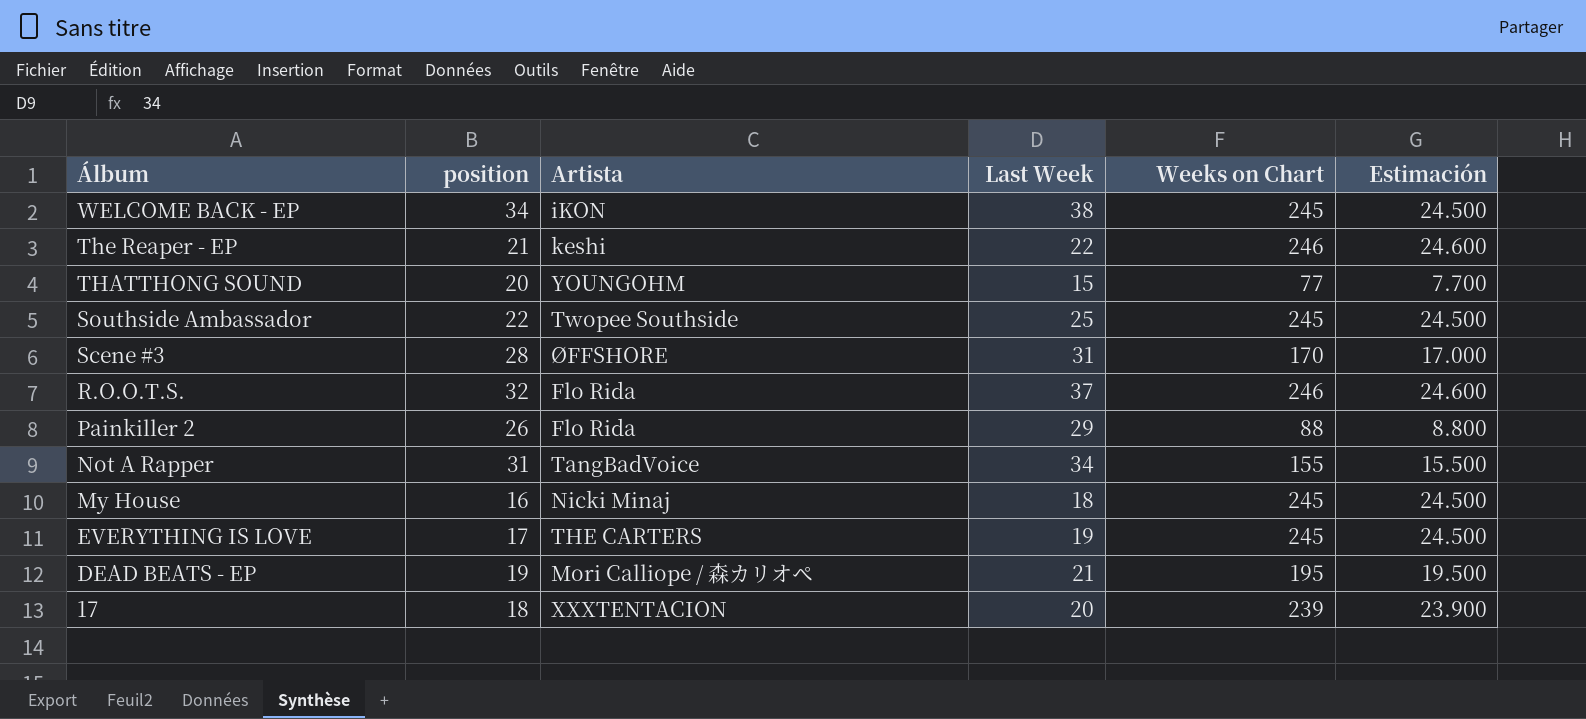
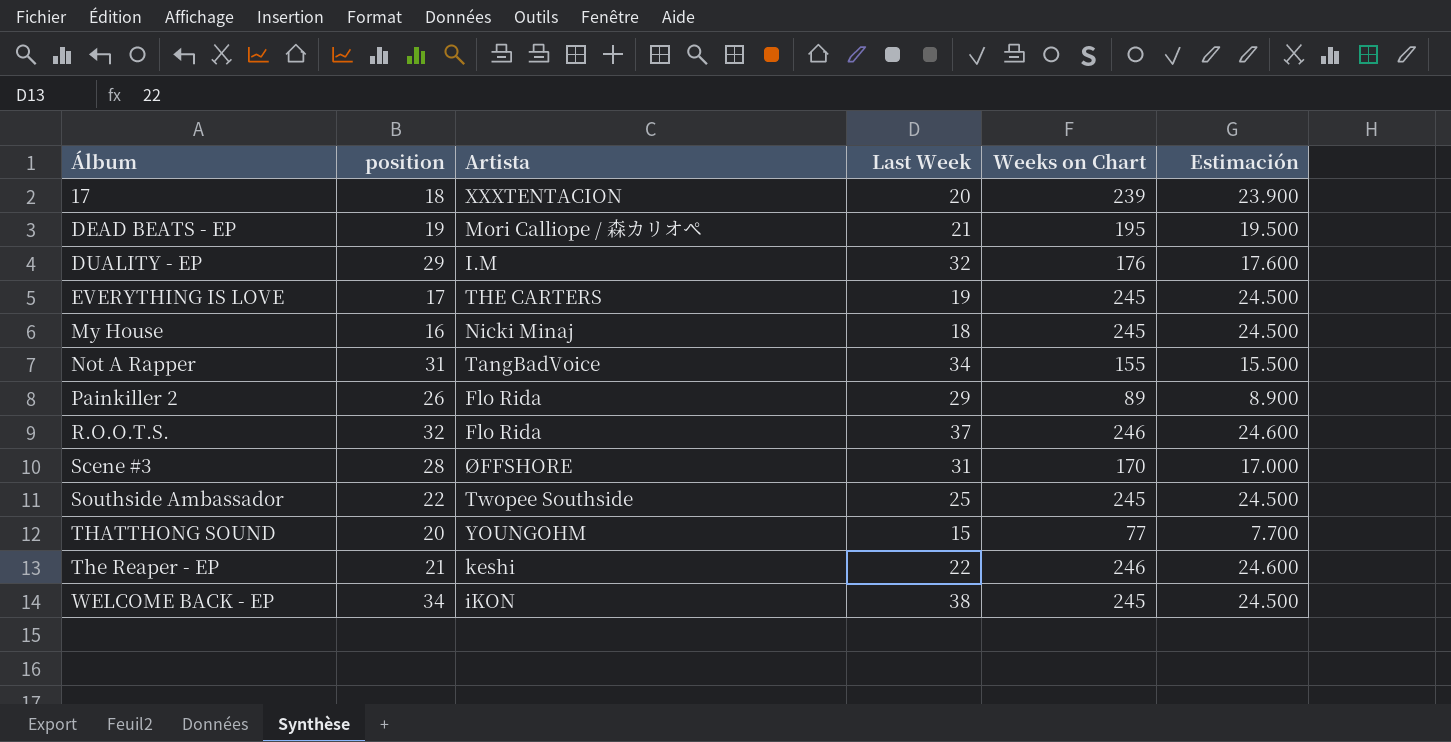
row order: Álbum descending -> Álbum ascending
row DUALITY - EP: none -> 29 | I.M | 32 | 176 | 17.600
Painkiller 2 | Weeks on Chart: 88 -> 89
Painkiller 2 | Estimación: 8.800 -> 8.900

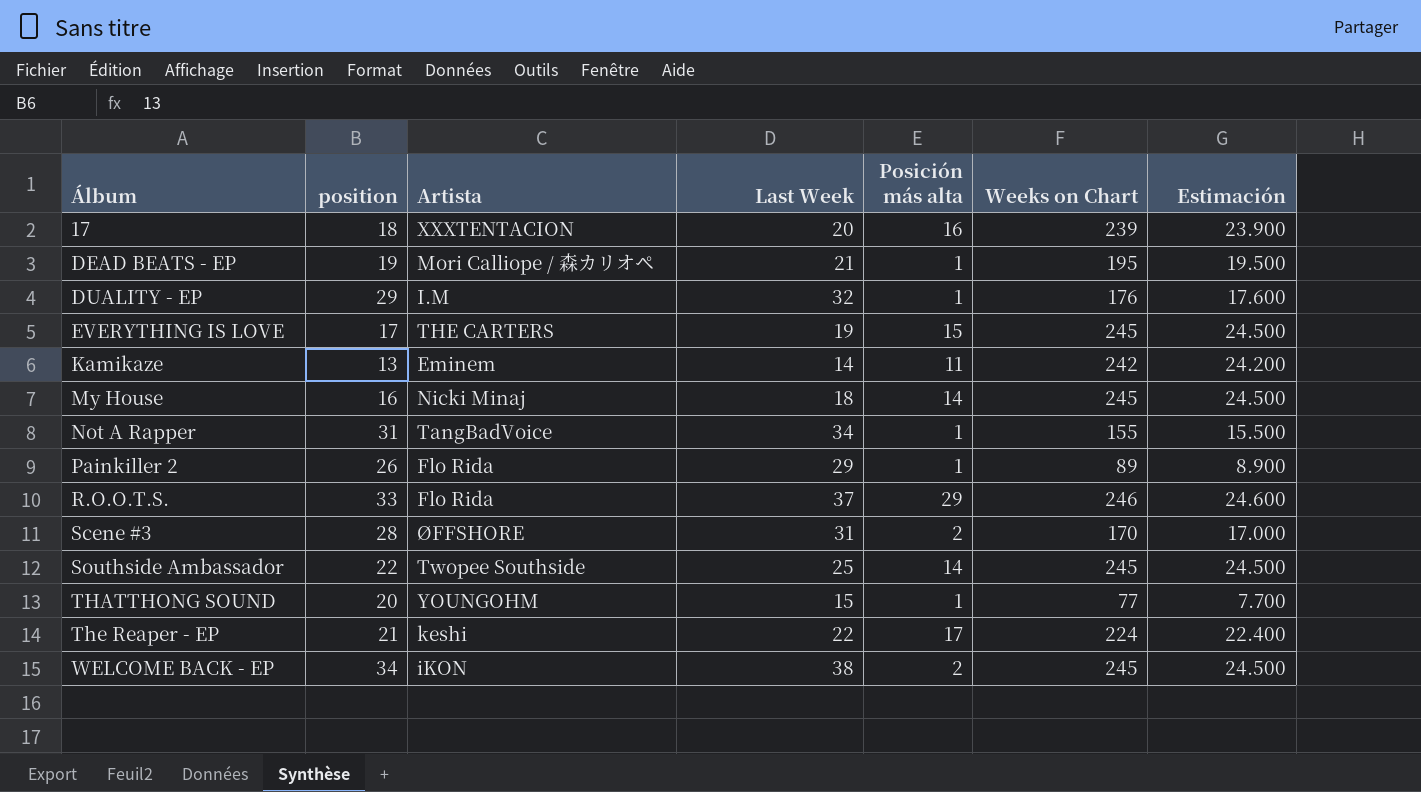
column Posición más alta | position: none -> 5
row Kamikaze: none -> 13 | Eminem | 14 | 11 | 242 | 24.200
R.O.O.T.S. | position: 32 -> 33
The Reaper - EP | Weeks on Chart: 246 -> 224
The Reaper - EP | Estimación: 24.600 -> 22.400

